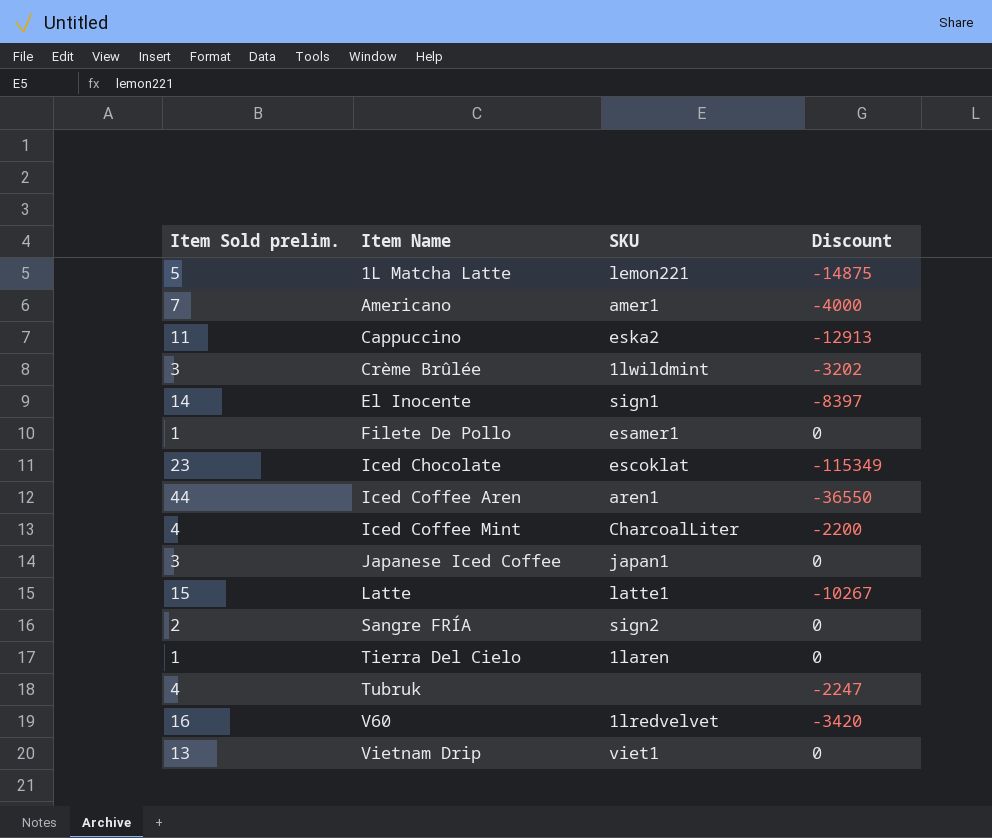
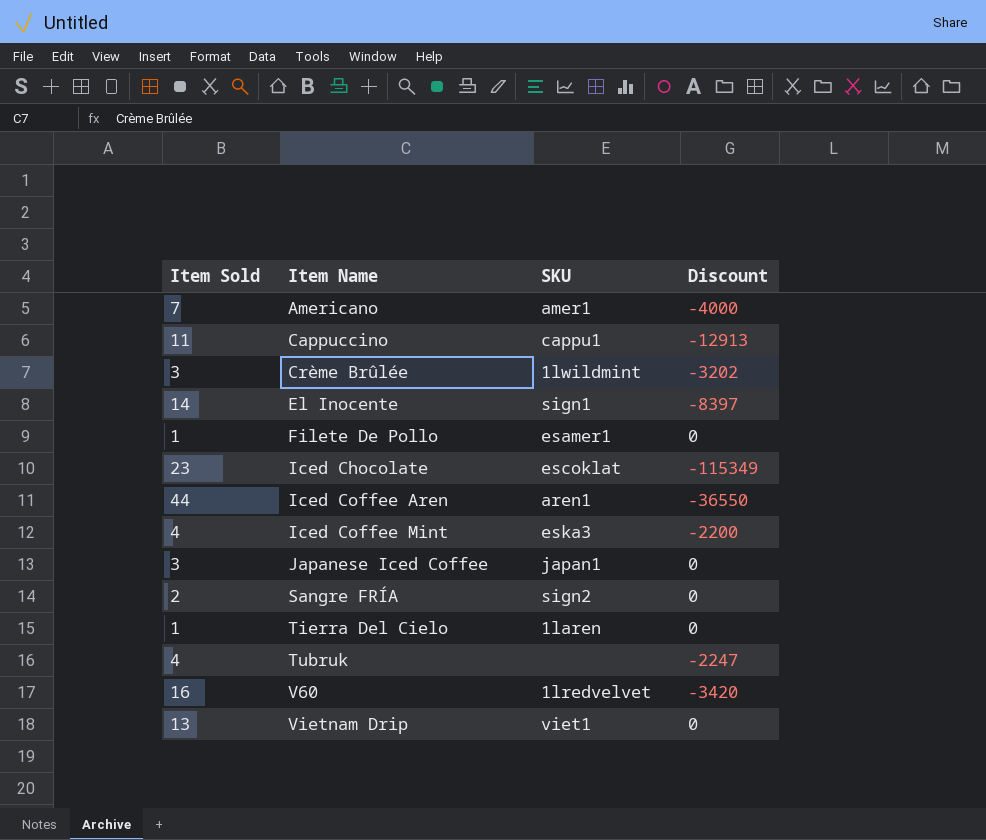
column name: Item Sold prelim. -> Item Sold
row 1L Matcha Latte: 5 | lemon221 | -14875 -> none
row Latte: 15 | latte1 | -10267 -> none
Cappuccino | SKU: eska2 -> cappu1
Iced Coffee Mint | SKU: CharcoalLiter -> eska3

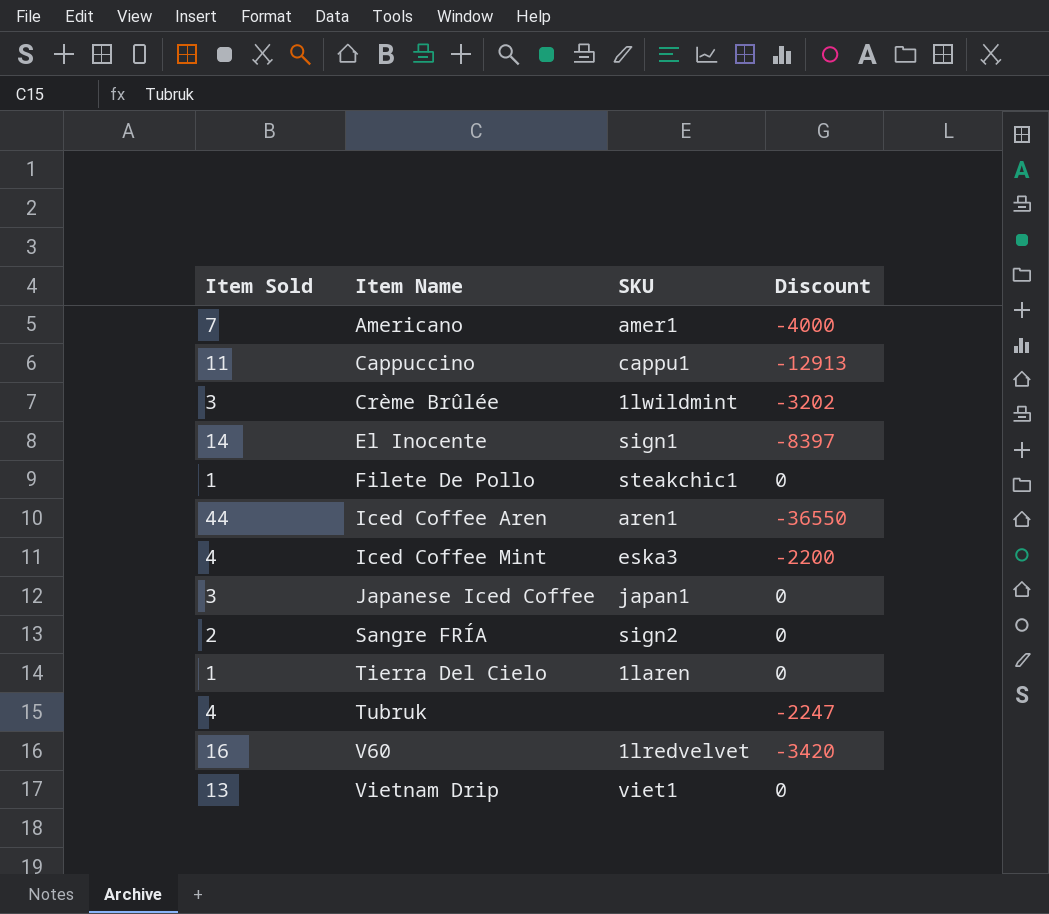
row Iced Chocolate: 23 | escoklat | -115349 -> none
Filete De Pollo | SKU: esamer1 -> steakchic1

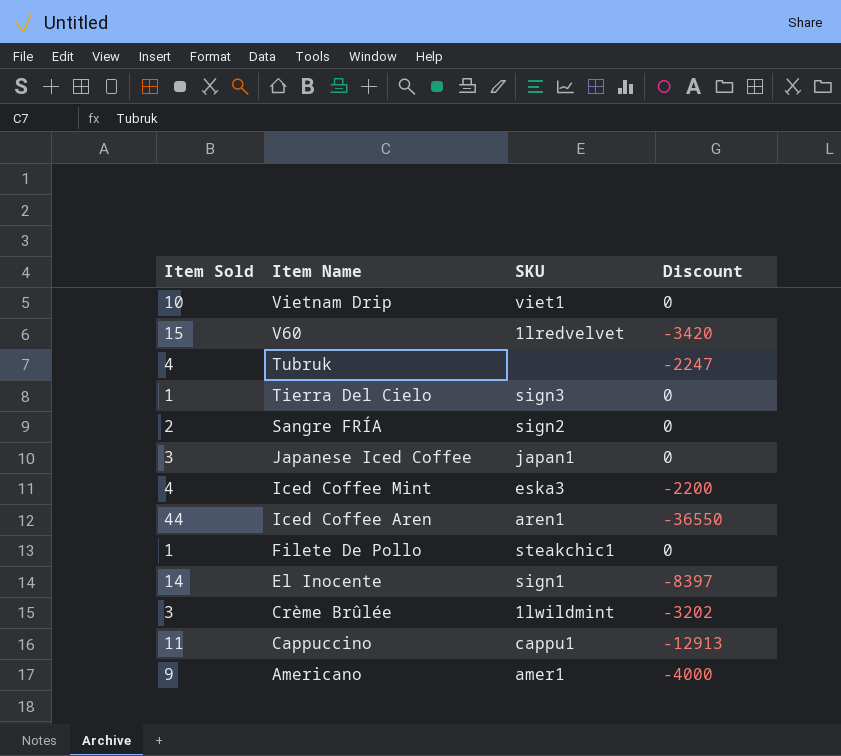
row order: Item Name ascending -> Item Name descending
Vietnam Drip | Item Sold: 13 -> 10
V60 | Item Sold: 16 -> 15
Tierra Del Cielo | SKU: 1laren -> sign3
Americano | Item Sold: 7 -> 9

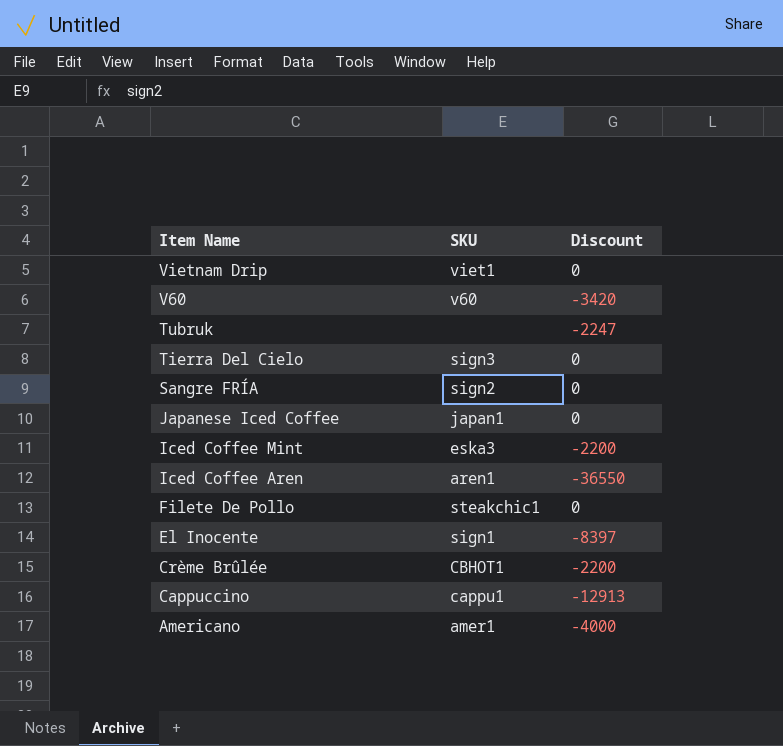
column Item Sold | position: 1 -> none
V60 | SKU: 1lredvelvet -> v60
Crème Brûlée | SKU: 1lwildmint -> CBHOT1
Crème Brûlée | Discount: -3202 -> -2200

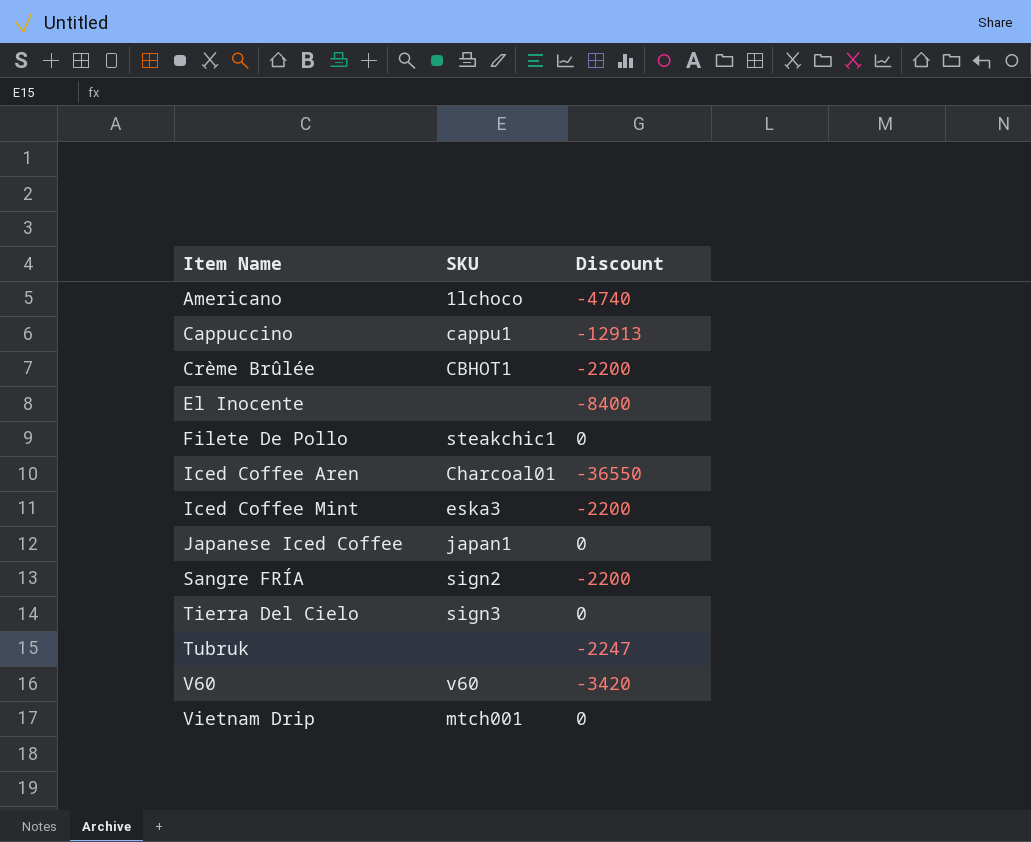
row order: Item Name descending -> Item Name ascending
Americano | SKU: amer1 -> 1lchoco
Americano | Discount: -4000 -> -4740
El Inocente | SKU: sign1 -> none
El Inocente | Discount: -8397 -> -8400
Iced Coffee Aren | SKU: aren1 -> Charcoal01
Sangre FRÍA | Discount: 0 -> -2200
Vietnam Drip | SKU: viet1 -> mtch001

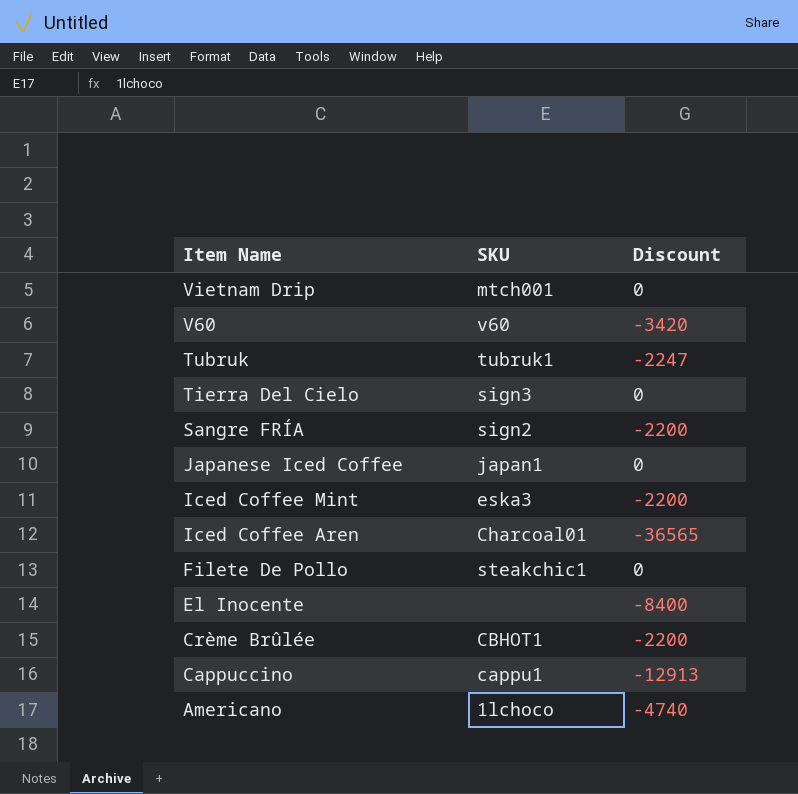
row order: Item Name ascending -> Item Name descending
Tubruk | SKU: none -> tubruk1
Iced Coffee Aren | Discount: -36550 -> -36565

